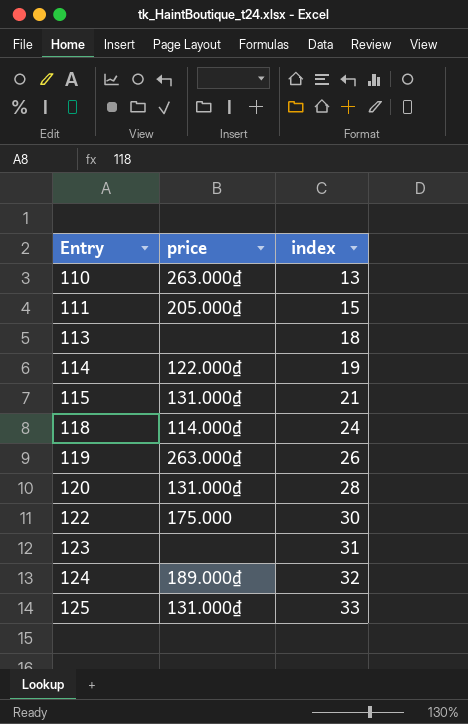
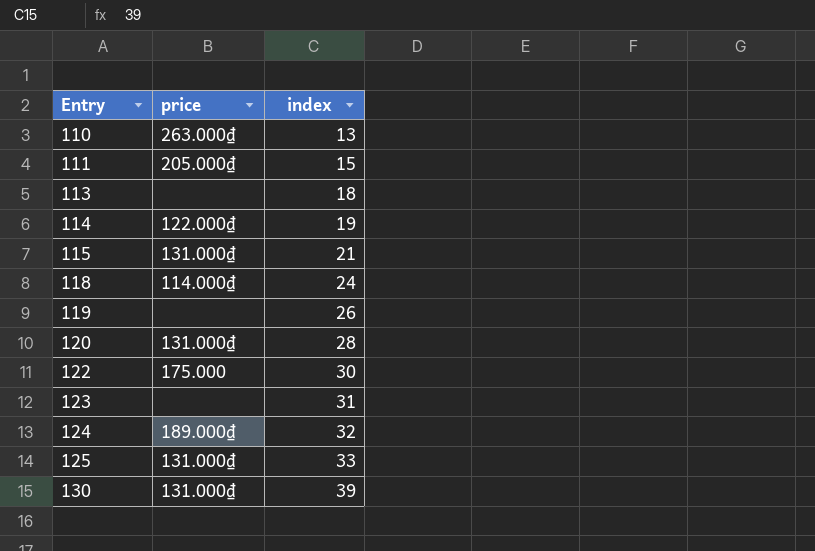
119 | price: 263.000₫ -> none
row 130: none -> 131.000₫ | 39

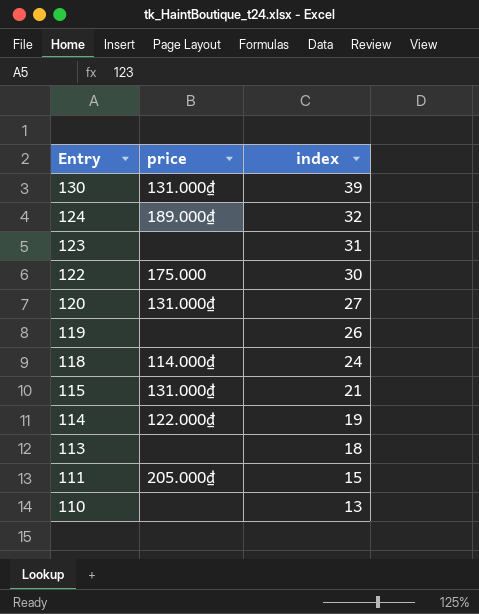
row order: Entry ascending -> Entry descending
row 125: 131.000₫ | 33 -> none
120 | index: 28 -> 27
110 | price: 263.000₫ -> none

